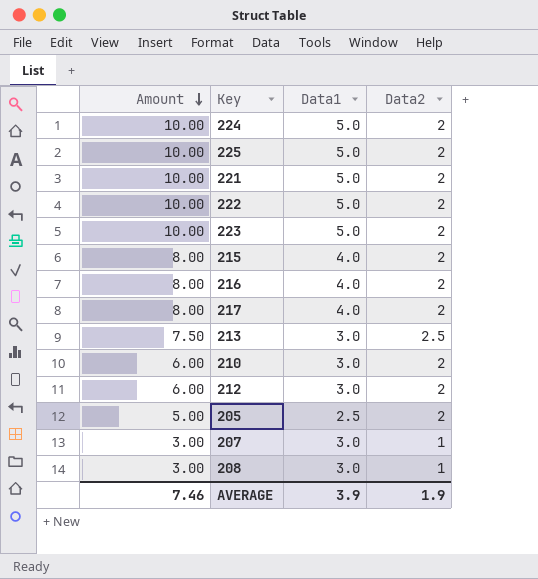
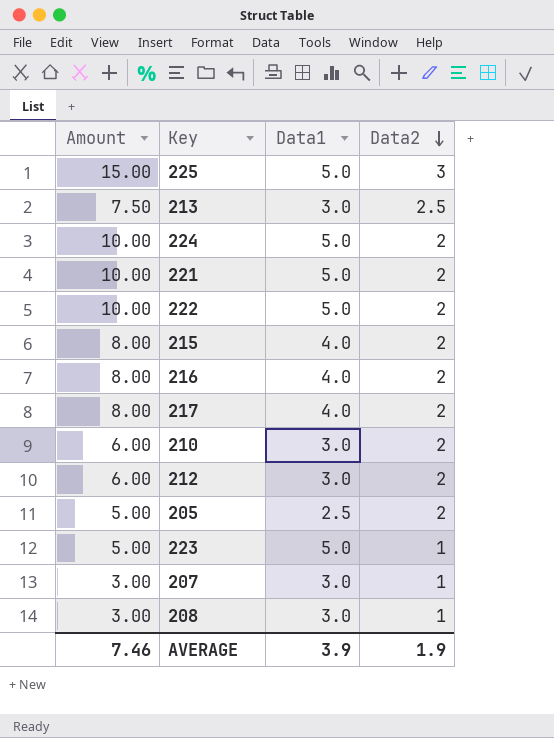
row order: Amount descending -> Data2 descending
225 | Amount: 10.00 -> 15.00
225 | Data2: 2 -> 3
223 | Amount: 10.00 -> 5.00
223 | Data2: 2 -> 1

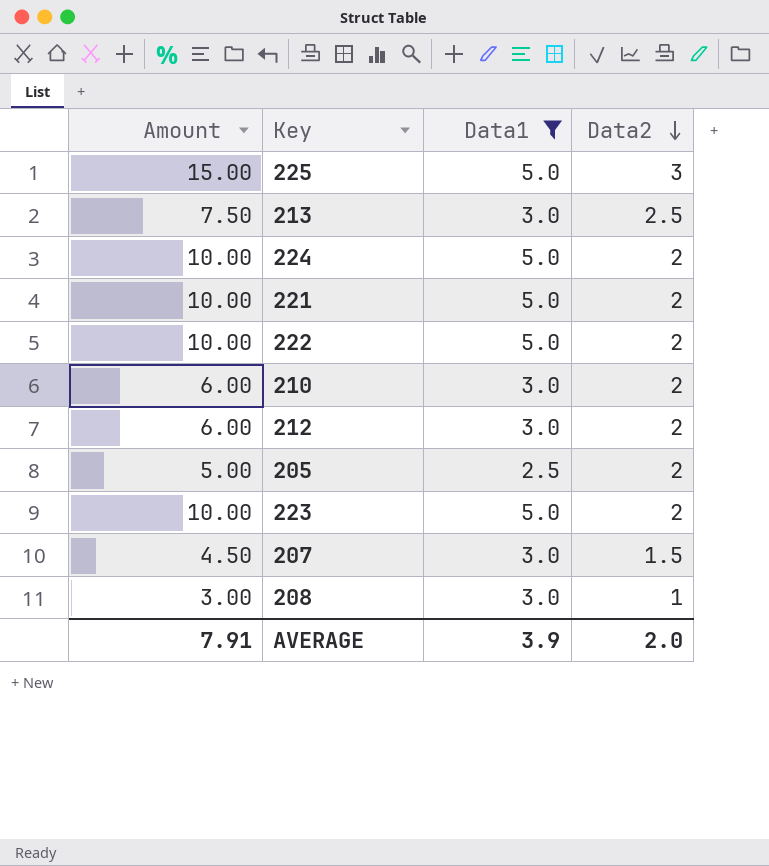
filter: none -> Data1 != 4.0
223 | Amount: 5.00 -> 10.00
223 | Data2: 1 -> 2
207 | Amount: 3.00 -> 4.50
207 | Data2: 1 -> 1.5
AVERAGE | Amount: 7.46 -> 7.91
AVERAGE | Data2: 1.9 -> 2.0

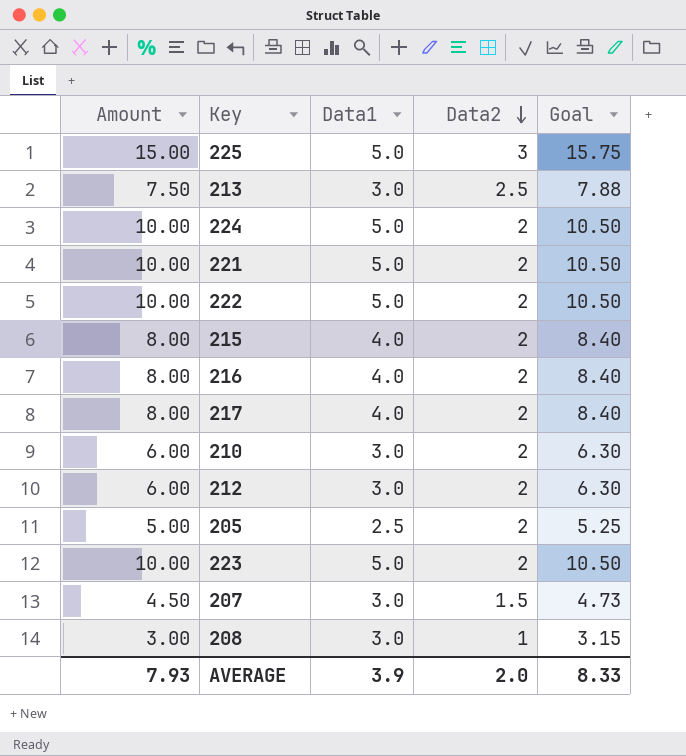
filter: Data1 != 4.0 -> none
column Goal | formula: none -> [Amount] * 1.05
AVERAGE | Amount: 7.91 -> 7.93

